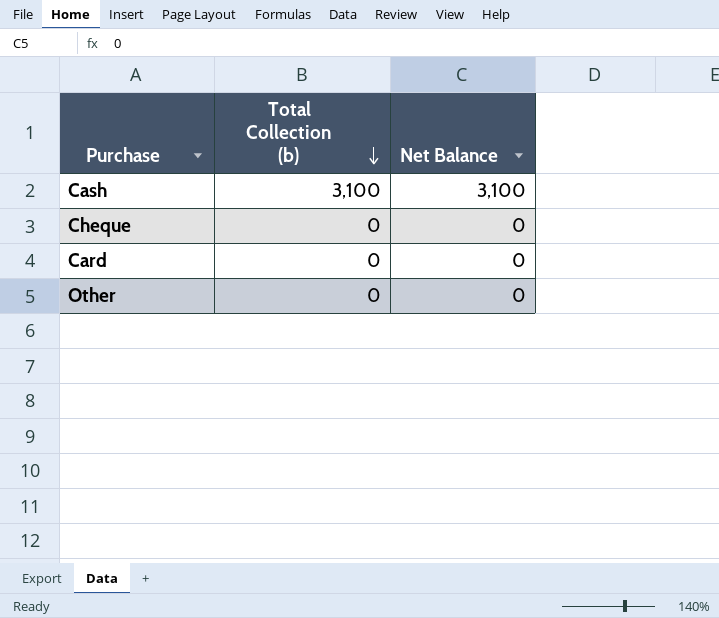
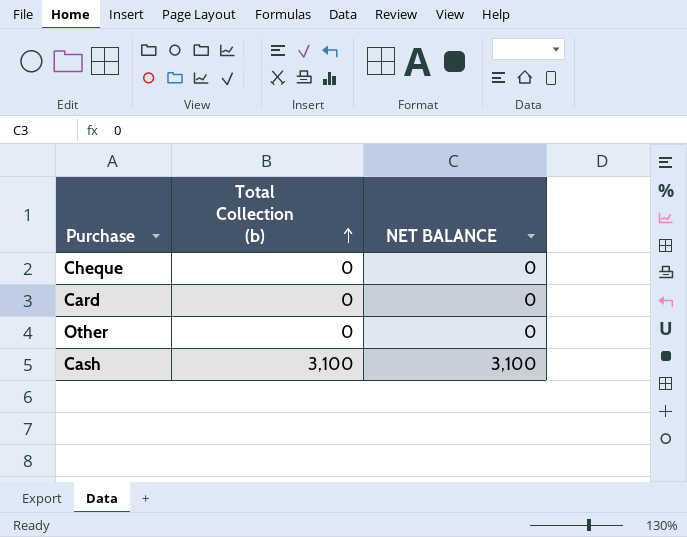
row order: Total Collection (b) descending -> Total Collection (b) ascending
column name: Net Balance -> NET BALANCE

